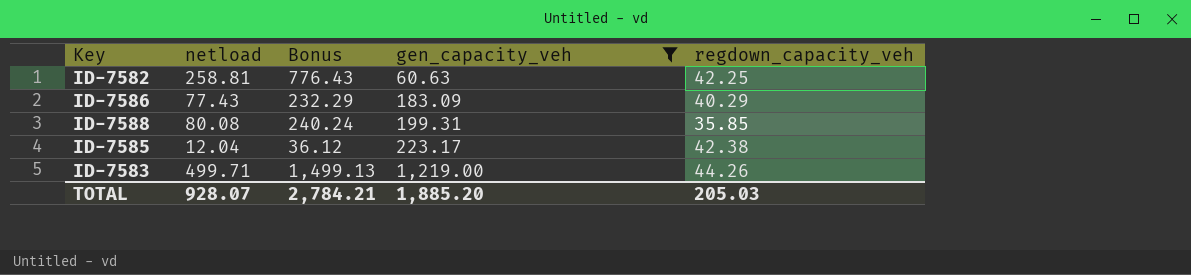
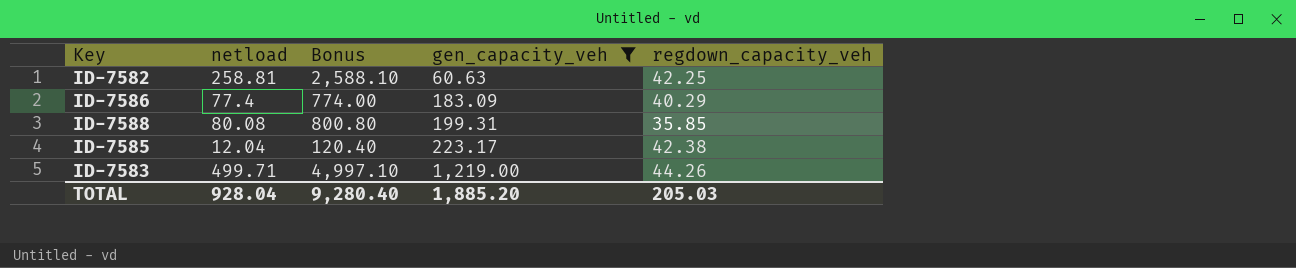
column Bonus | formula: [netload] * 3 -> [netload] * 10
ID-7586 | netload: 77.43 -> 77.4
TOTAL | netload: 928.07 -> 928.04
TOTAL | Bonus: 2,784.21 -> 9,280.40

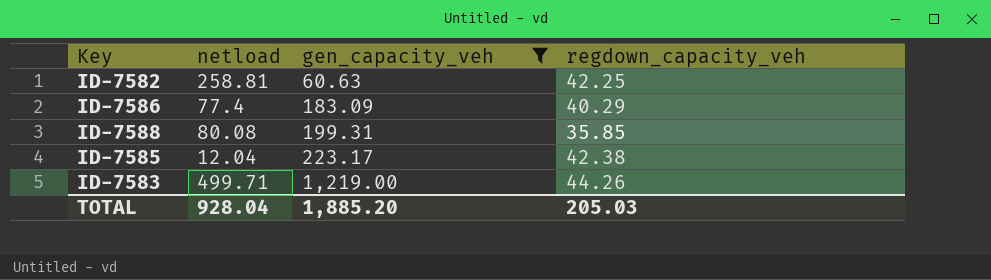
column Bonus | formula: [netload] * 10 -> none

